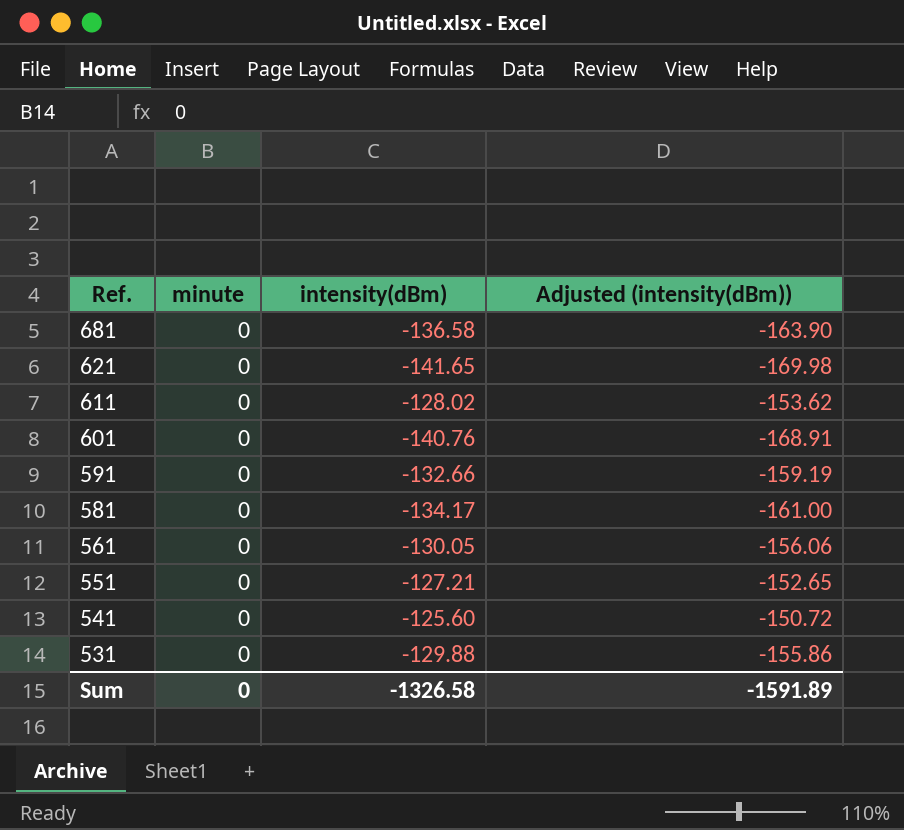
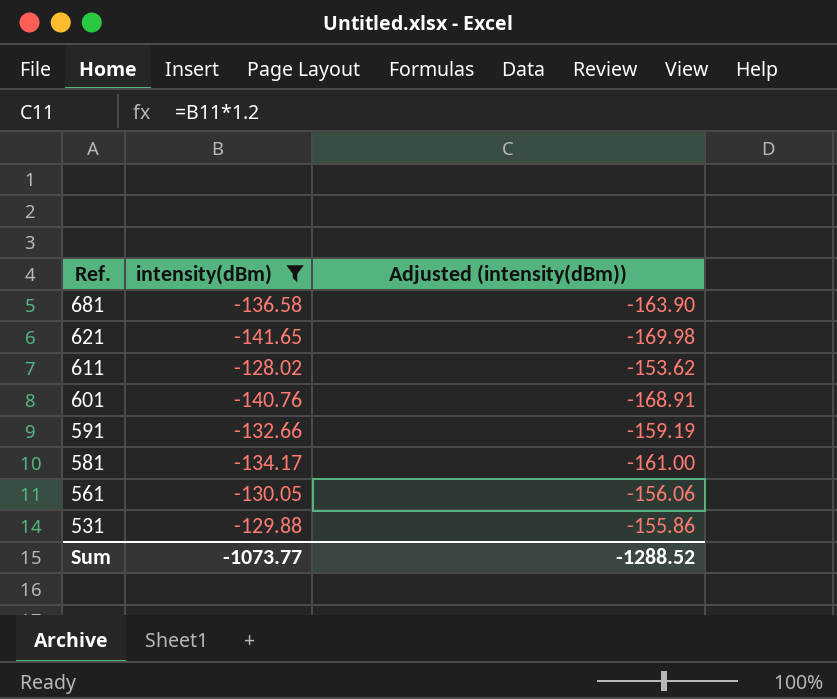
filter: none -> intensity(dBm) <= -128.02
column minute | position: 2 -> none
Sum | intensity(dBm): -1326.58 -> -1073.77
Sum | Adjusted (intensity(dBm)): -1591.89 -> -1288.52

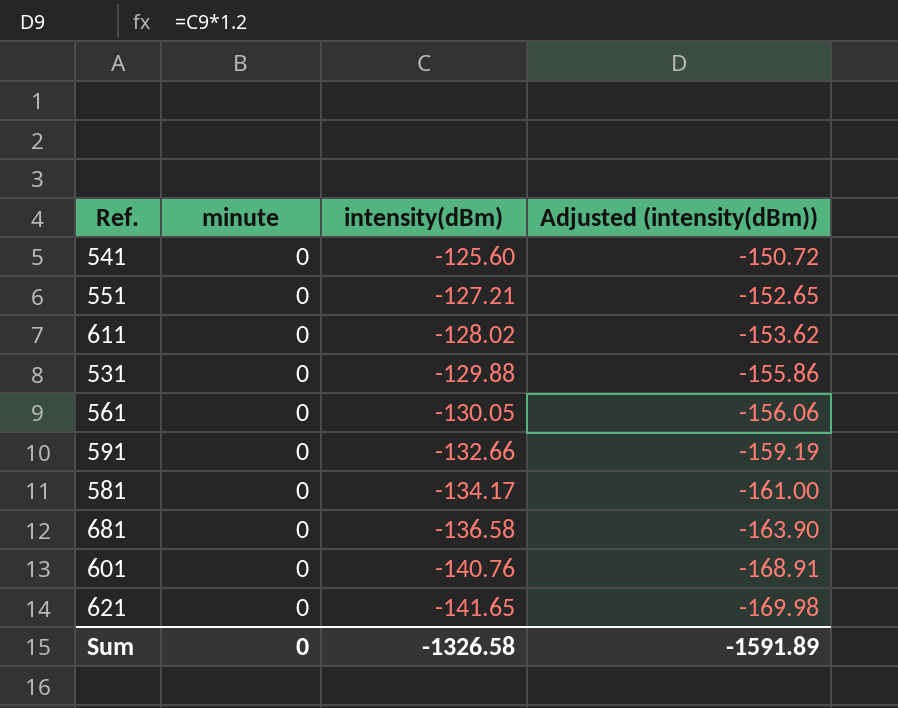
filter: intensity(dBm) <= -128.02 -> none
row order: Ref. descending -> intensity(dBm) descending
column minute | position: none -> 2
Sum | intensity(dBm): -1073.77 -> -1326.58
Sum | Adjusted (intensity(dBm)): -1288.52 -> -1591.89

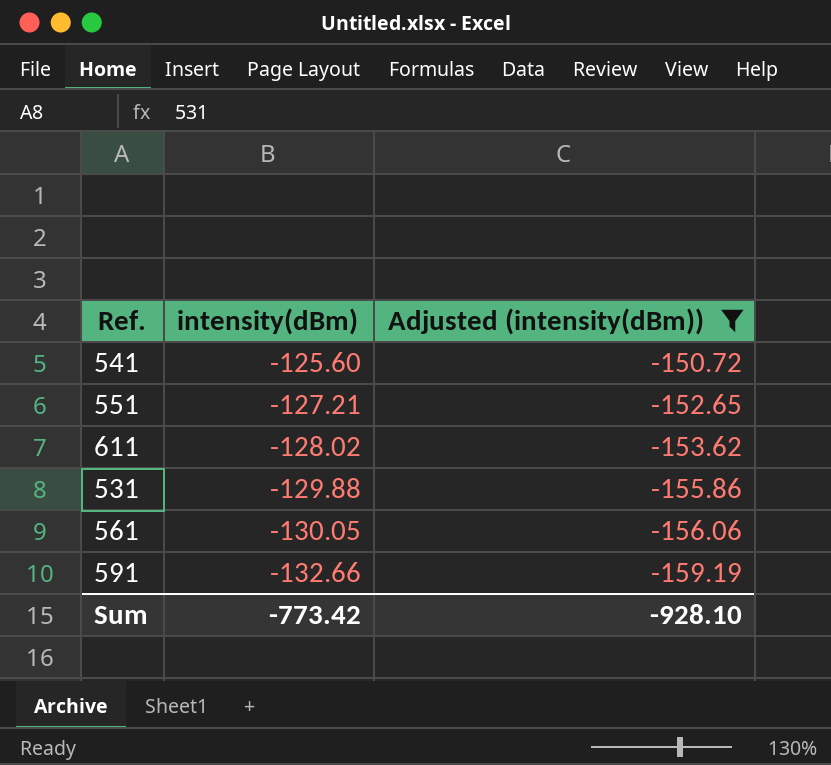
filter: none -> Adjusted (intensity(dBm)) >= -159.19
column minute | position: 2 -> none
Sum | intensity(dBm): -1326.58 -> -773.42
Sum | Adjusted (intensity(dBm)): -1591.89 -> -928.10

